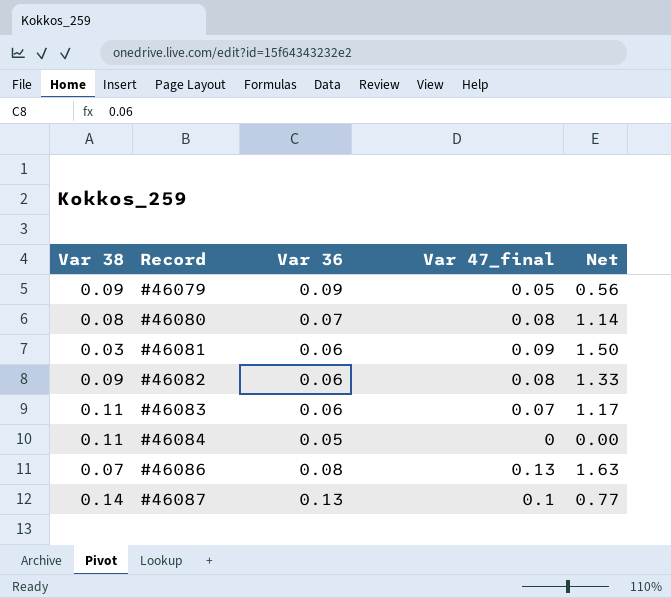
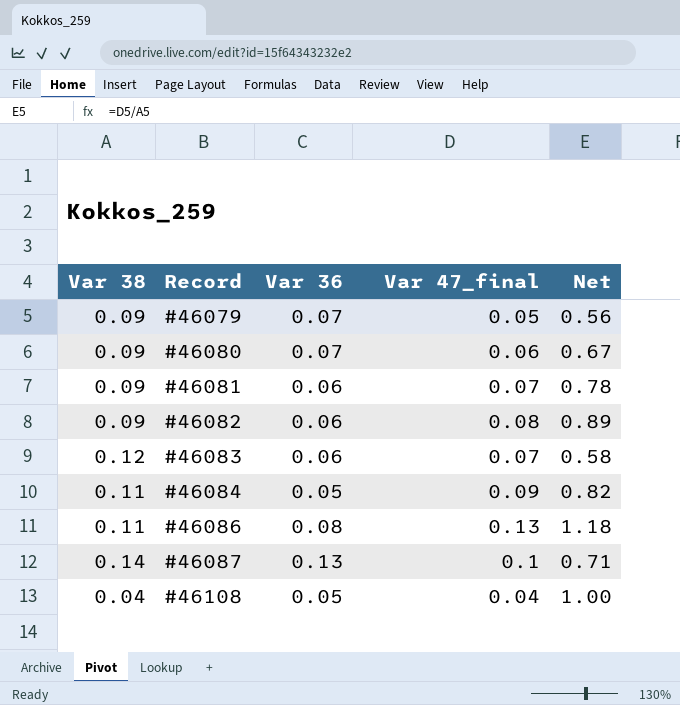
column Net | formula: [Var 47_final] / [Var 36] -> [Var 47_final] / [Var 38]
#46079 | Var 36: 0.09 -> 0.07
#46080 | Var 38: 0.08 -> 0.09
#46080 | Var 47_final: 0.08 -> 0.06
#46081 | Var 38: 0.03 -> 0.09
#46081 | Var 47_final: 0.09 -> 0.07
#46083 | Var 38: 0.11 -> 0.12
#46084 | Var 47_final: 0 -> 0.09
#46086 | Var 38: 0.07 -> 0.11
row #46108: none -> 0.04 | 0.05 | 0.04 | 1.00

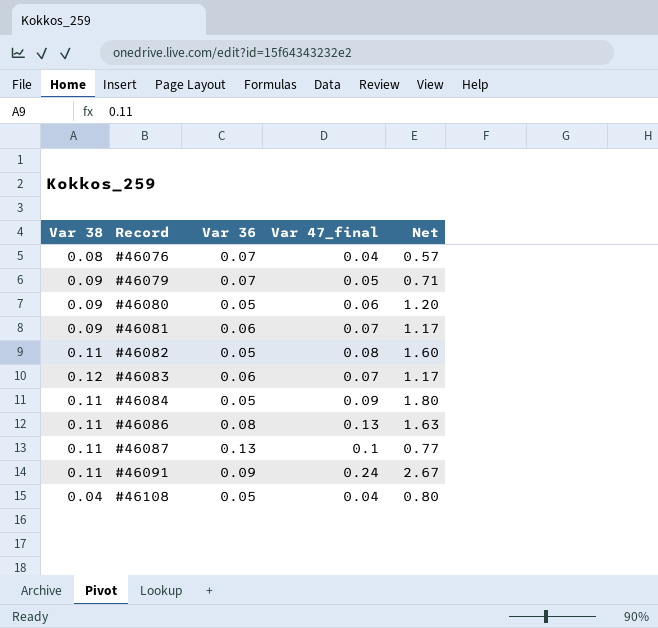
column Net | formula: [Var 47_final] / [Var 38] -> [Var 47_final] / [Var 36]
row #46076: none -> 0.08 | 0.07 | 0.04 | 0.57
#46080 | Var 36: 0.07 -> 0.05
#46082 | Var 38: 0.09 -> 0.11
#46082 | Var 36: 0.06 -> 0.05
#46087 | Var 38: 0.14 -> 0.11
row #46091: none -> 0.11 | 0.09 | 0.24 | 2.67

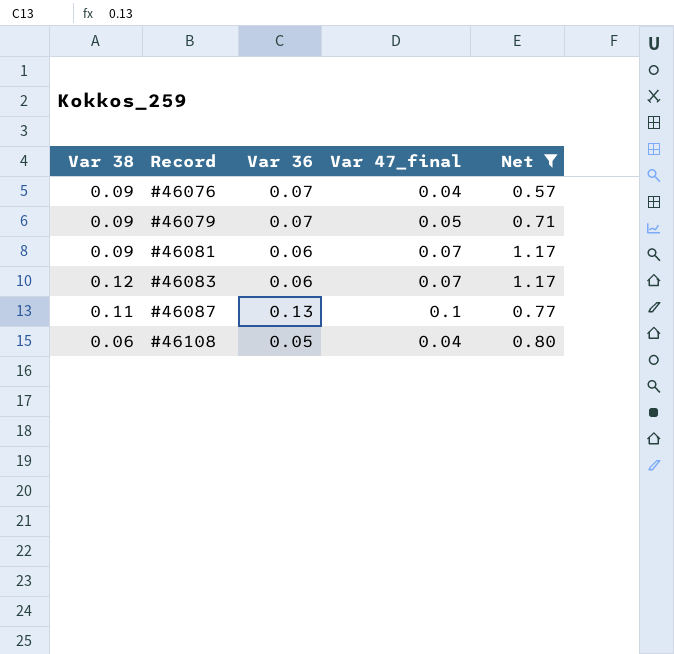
filter: none -> Net <= 1.17
#46076 | Var 38: 0.08 -> 0.09
#46108 | Var 38: 0.04 -> 0.06

